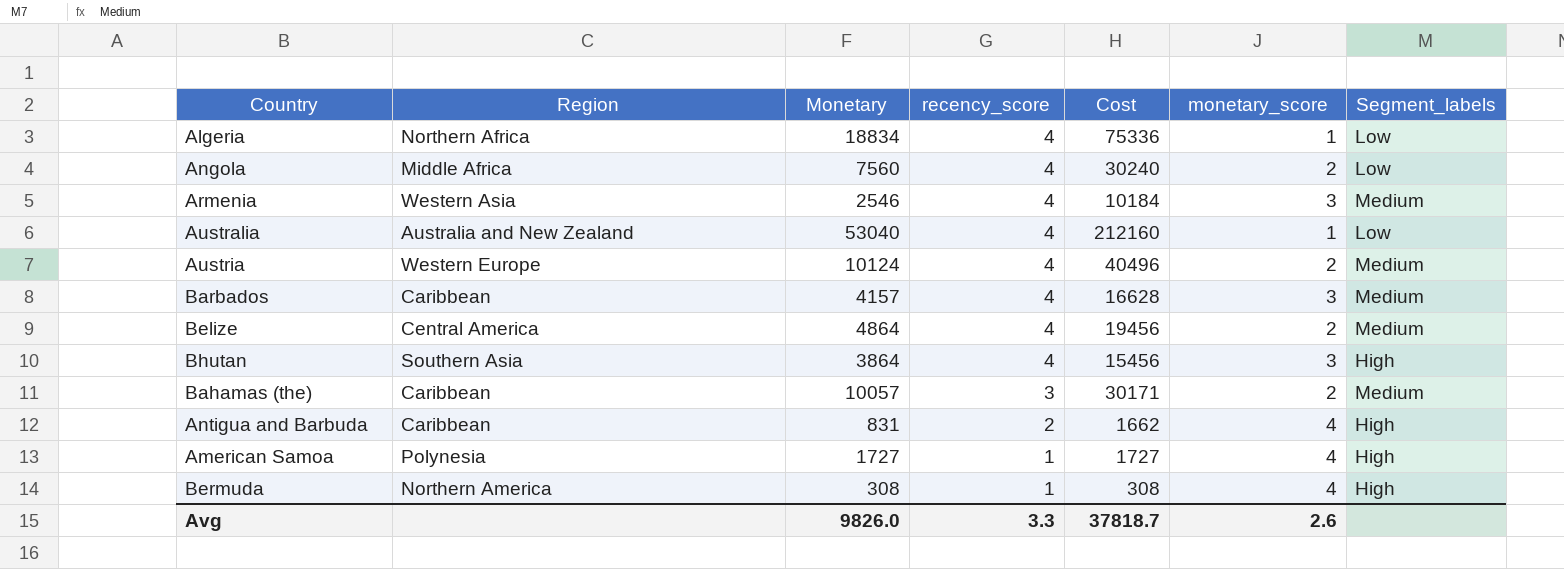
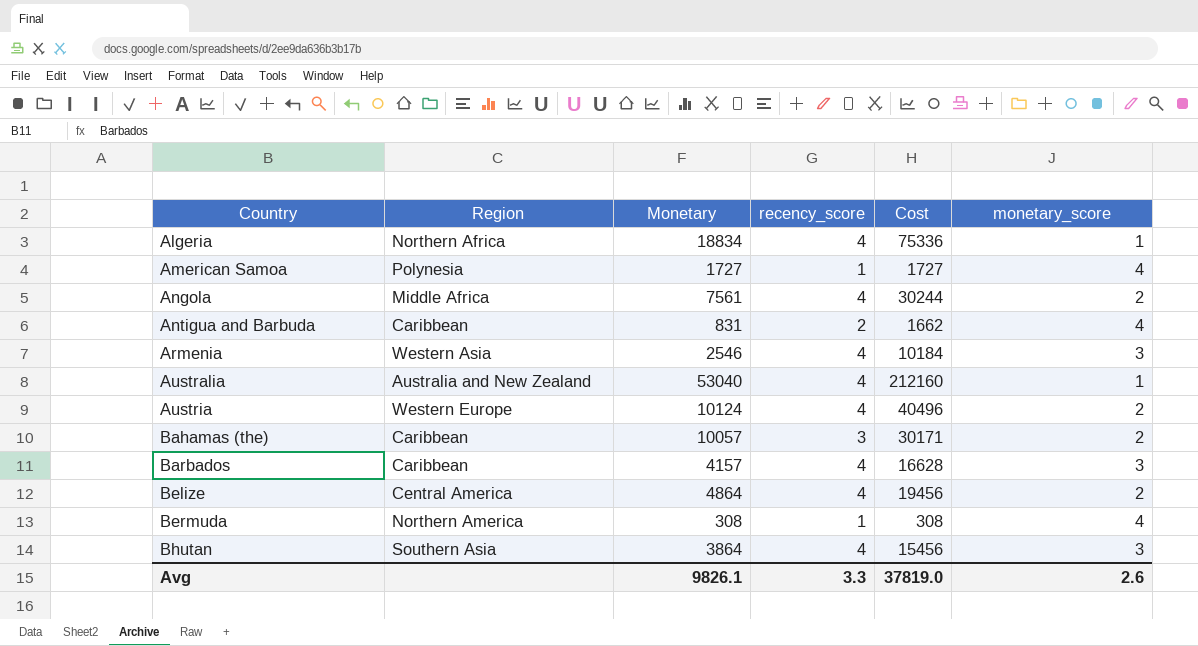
row order: recency_score descending -> Country ascending
column Segment_labels | position: 7 -> none
Angola | Monetary: 7560 -> 7561
Angola | Cost: 30240 -> 30244
Avg | Monetary: 9826.0 -> 9826.1
Avg | Cost: 37818.7 -> 37819.0

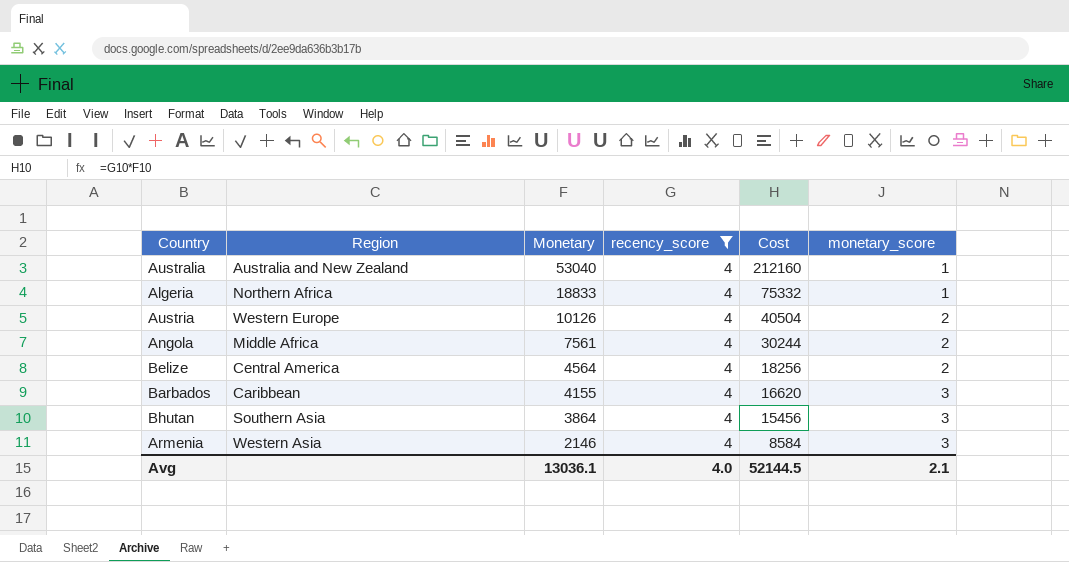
filter: none -> recency_score = 4
row order: Country ascending -> Monetary descending
Algeria | Monetary: 18834 -> 18833
Algeria | Cost: 75336 -> 75332
Austria | Monetary: 10124 -> 10126
Austria | Cost: 40496 -> 40504
Belize | Monetary: 4864 -> 4564
Belize | Cost: 19456 -> 18256
Barbados | Monetary: 4157 -> 4155
Barbados | Cost: 16628 -> 16620
Armenia | Monetary: 2546 -> 2146
Armenia | Cost: 10184 -> 8584
Avg | Monetary: 9826.1 -> 13036.1
Avg | recency_score: 3.3 -> 4.0
Avg | Cost: 37819.0 -> 52144.5
Avg | monetary_score: 2.6 -> 2.1

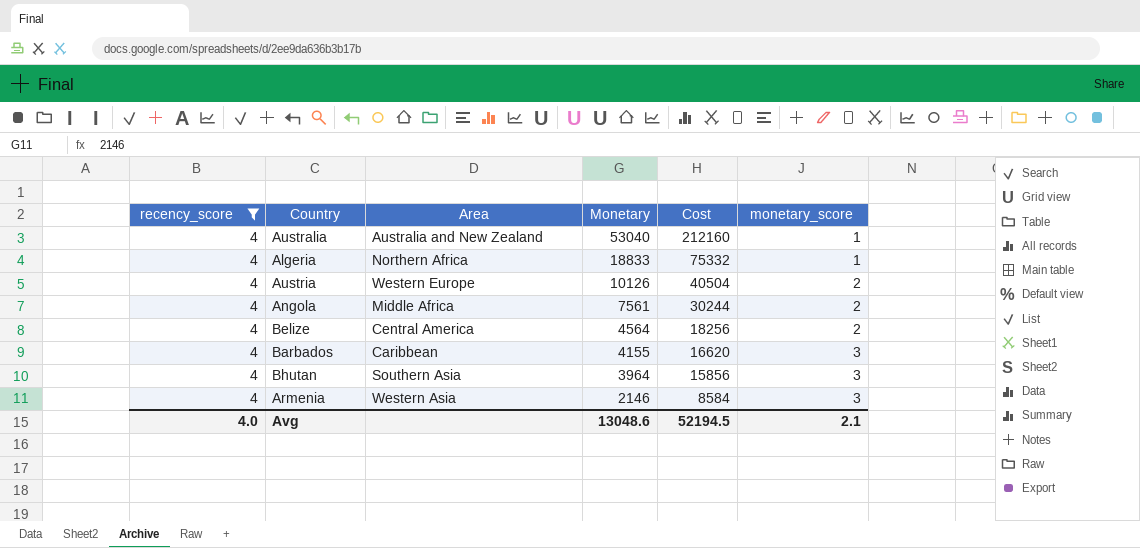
column recency_score | position: 4 -> 1
column name: Region -> Area
Bhutan | Monetary: 3864 -> 3964
Bhutan | Cost: 15456 -> 15856
Avg | Monetary: 13036.1 -> 13048.6
Avg | Cost: 52144.5 -> 52194.5

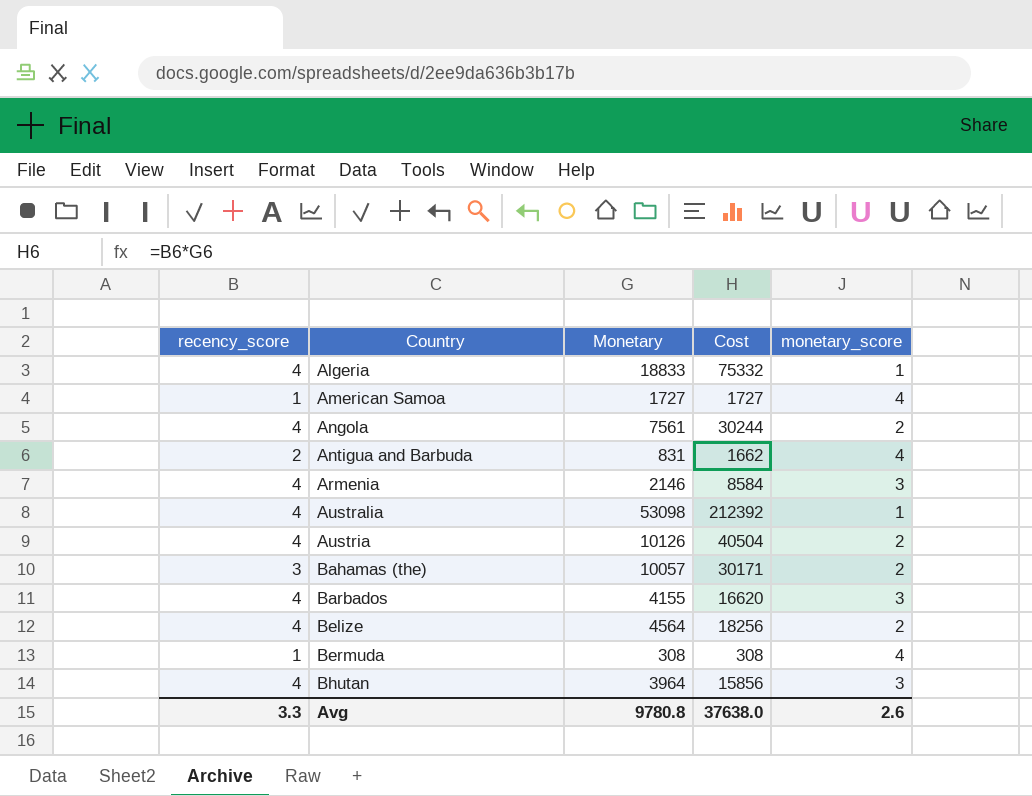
filter: recency_score = 4 -> none
row order: Monetary descending -> Country ascending
column Area | position: 3 -> none
Australia | Monetary: 53040 -> 53098
Australia | Cost: 212160 -> 212392
Avg | recency_score: 4.0 -> 3.3
Avg | Monetary: 13048.6 -> 9780.8
Avg | Cost: 52194.5 -> 37638.0
Avg | monetary_score: 2.1 -> 2.6

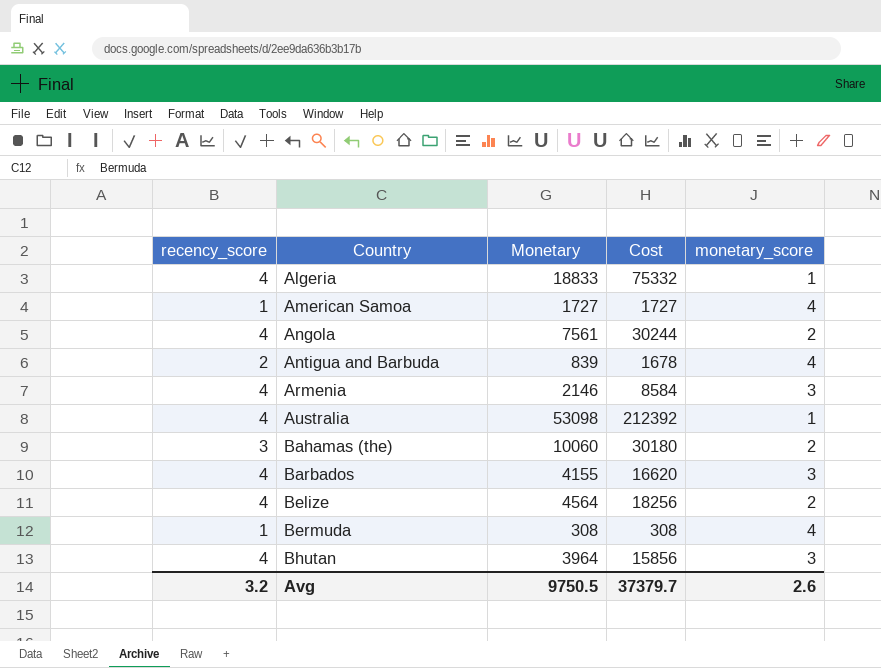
row Austria: 4 | 10126 | 40504 | 2 -> none
Antigua and Barbuda | Monetary: 831 -> 839
Antigua and Barbuda | Cost: 1662 -> 1678
Bahamas (the) | Monetary: 10057 -> 10060
Bahamas (the) | Cost: 30171 -> 30180
Avg | recency_score: 3.3 -> 3.2
Avg | Monetary: 9780.8 -> 9750.5
Avg | Cost: 37638.0 -> 37379.7

